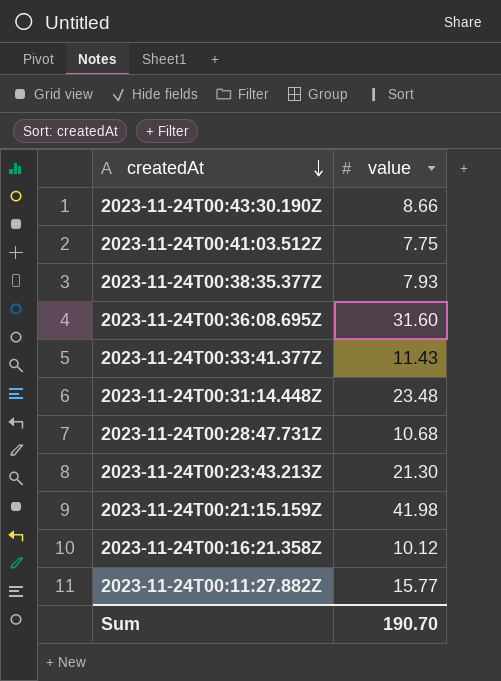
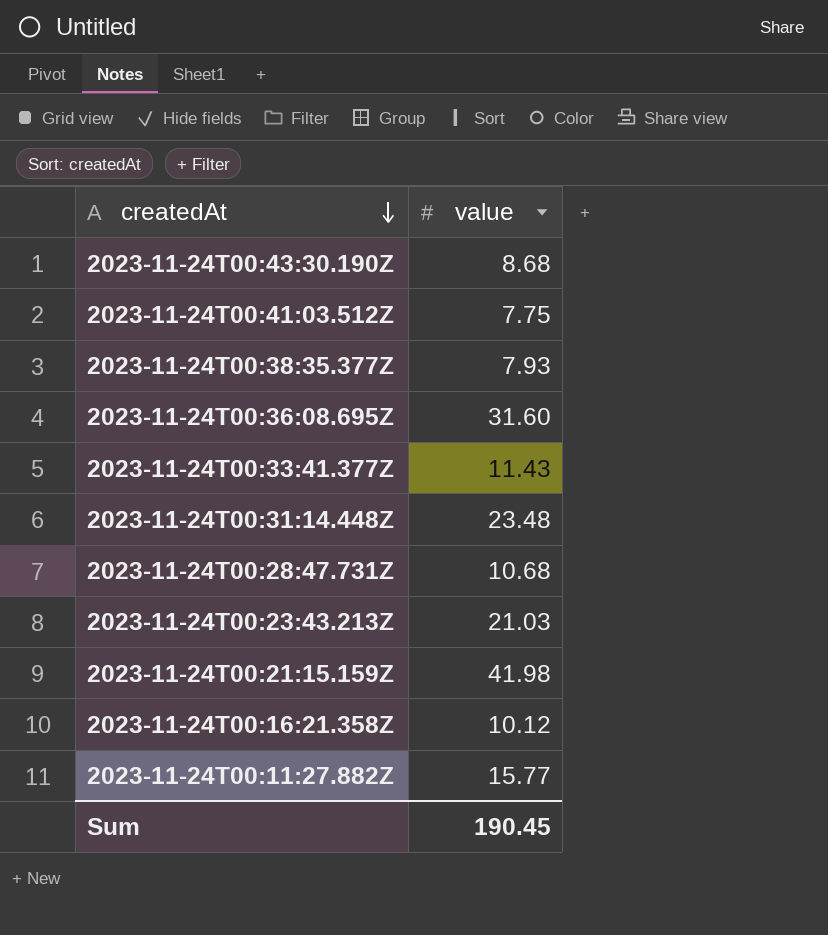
2023-11-24T00:43:30.190Z | value: 8.66 -> 8.68
2023-11-24T00:23:43.213Z | value: 21.30 -> 21.03
Sum | value: 190.70 -> 190.45

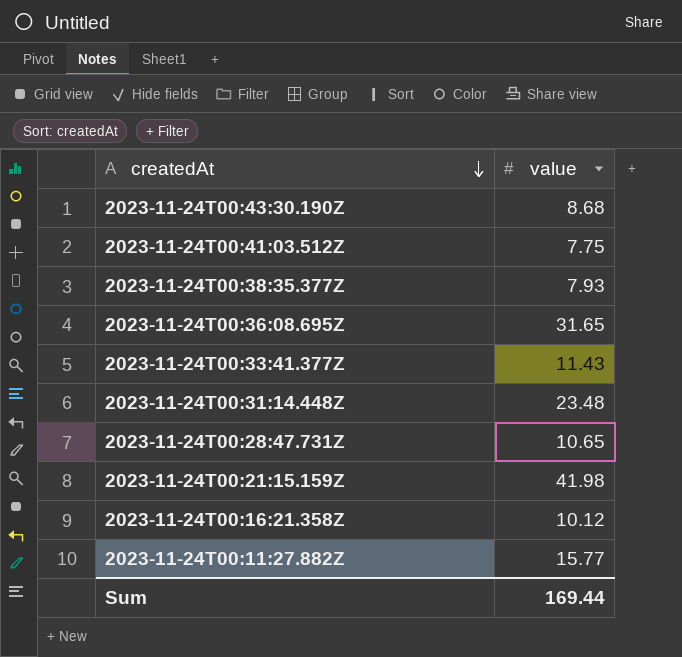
row 2023-11-24T00:23:43.213Z: 21.03 -> none
2023-11-24T00:36:08.695Z | value: 31.60 -> 31.65
2023-11-24T00:28:47.731Z | value: 10.68 -> 10.65
Sum | value: 190.45 -> 169.44

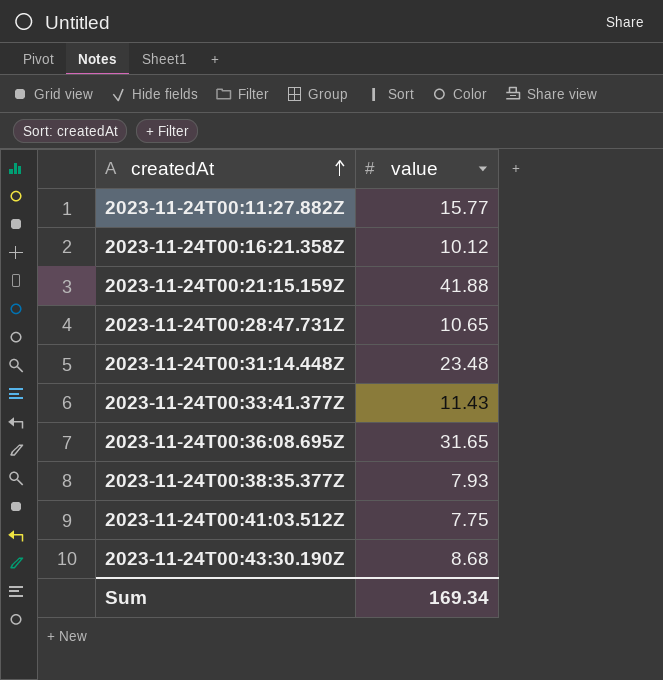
row order: createdAt descending -> createdAt ascending
2023-11-24T00:21:15.159Z | value: 41.98 -> 41.88
Sum | value: 169.44 -> 169.34

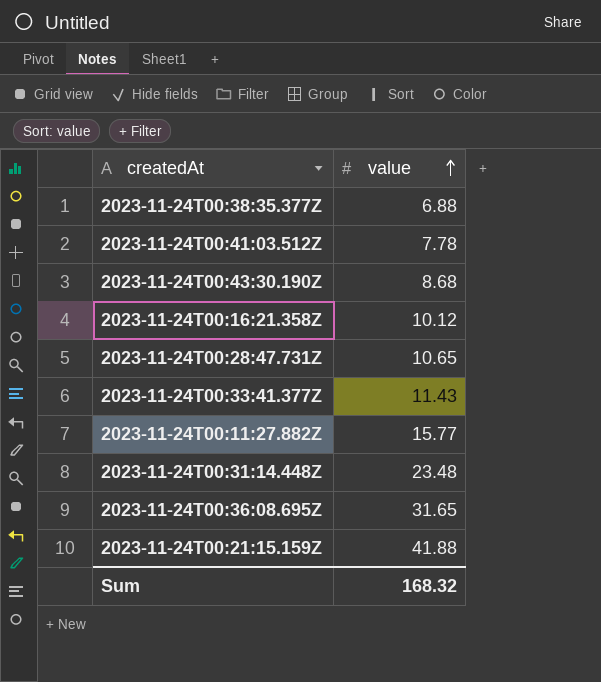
row order: createdAt ascending -> value ascending
2023-11-24T00:38:35.377Z | value: 7.93 -> 6.88
2023-11-24T00:41:03.512Z | value: 7.75 -> 7.78
Sum | value: 169.34 -> 168.32

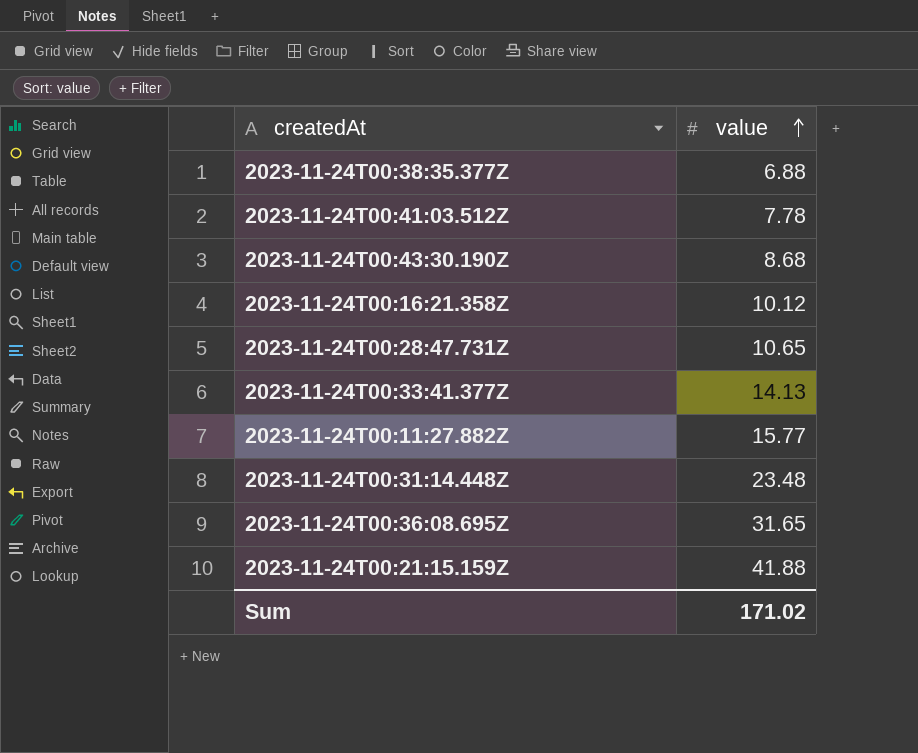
2023-11-24T00:33:41.377Z | value: 11.43 -> 14.13
Sum | value: 168.32 -> 171.02

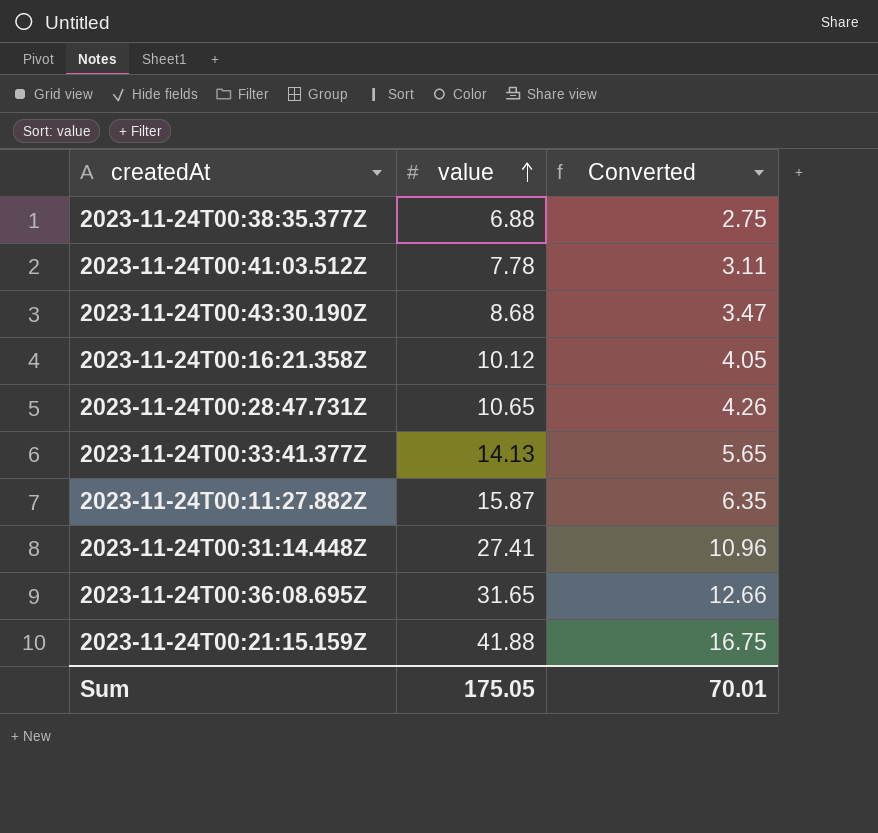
column Converted | formula: none -> [value] * 0.4
2023-11-24T00:11:27.882Z | value: 15.77 -> 15.87
2023-11-24T00:31:14.448Z | value: 23.48 -> 27.41
Sum | value: 171.02 -> 175.05

